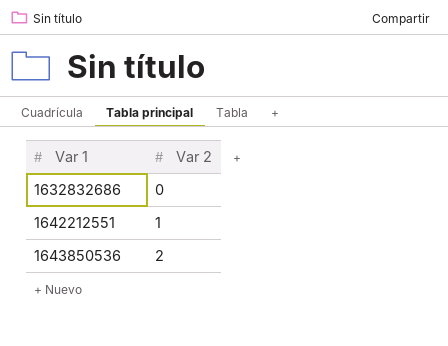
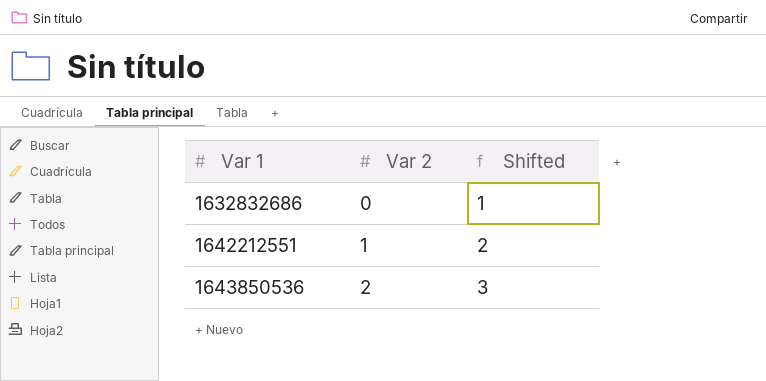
column Shifted | formula: none -> [Var 2] + 1

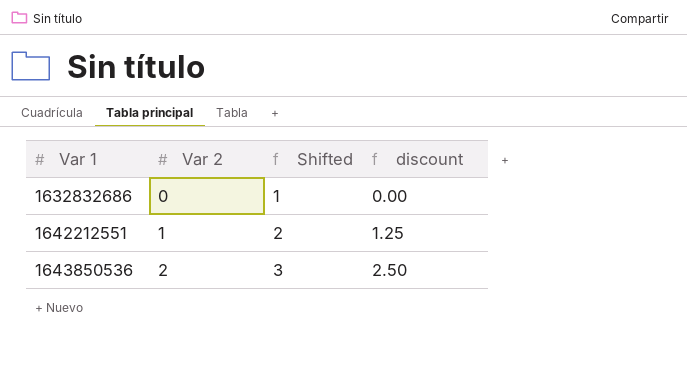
column discount | formula: none -> [Var 2] * 1.25

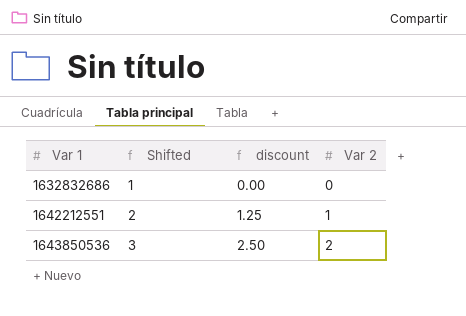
column Var 2 | position: 2 -> 4

